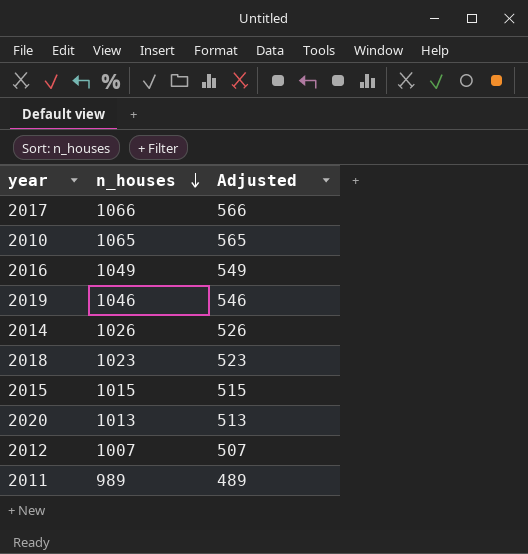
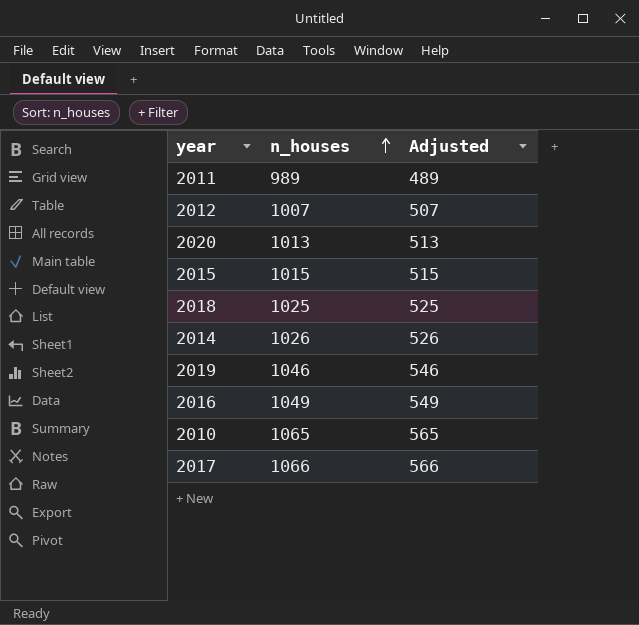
row order: n_houses descending -> n_houses ascending
2018 | n_houses: 1023 -> 1025
2018 | Adjusted: 523 -> 525

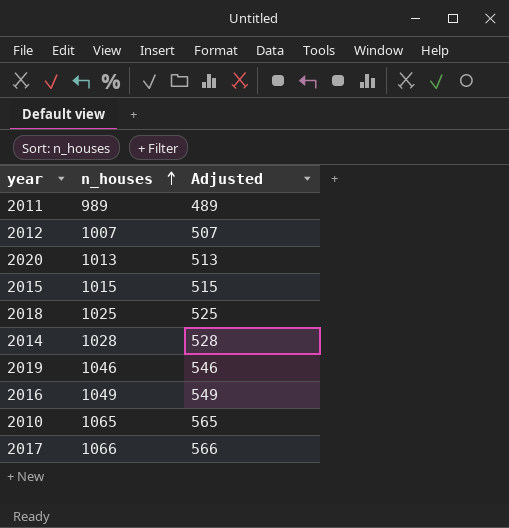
2014 | n_houses: 1026 -> 1028
2014 | Adjusted: 526 -> 528

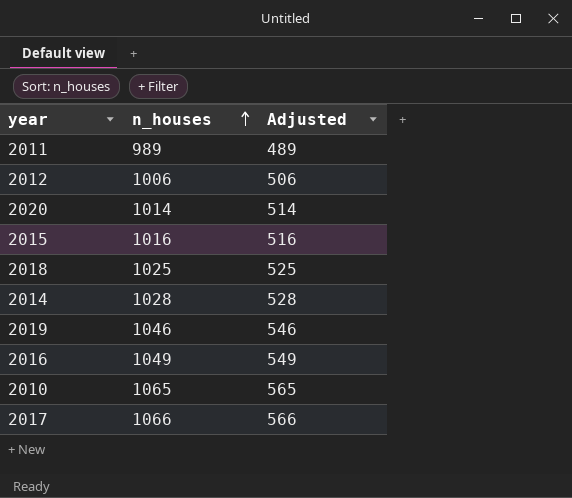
2012 | n_houses: 1007 -> 1006
2012 | Adjusted: 507 -> 506
2020 | n_houses: 1013 -> 1014
2020 | Adjusted: 513 -> 514
2015 | n_houses: 1015 -> 1016
2015 | Adjusted: 515 -> 516

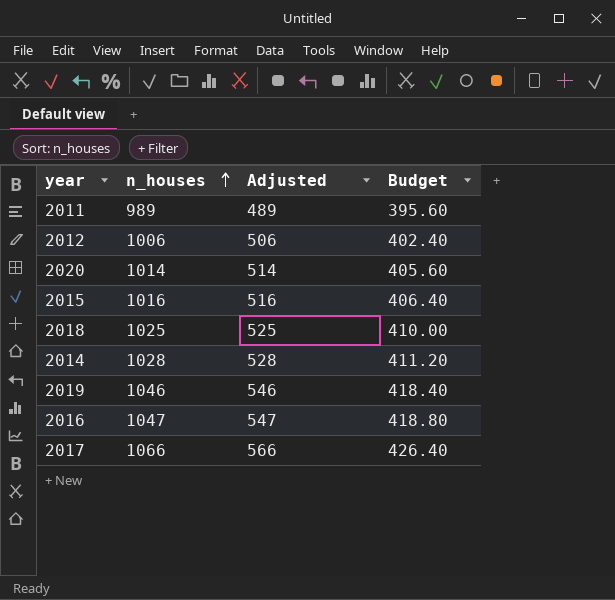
column Budget | formula: none -> [n_houses] * 0.4
row 2010: 1065 | 565 -> none
2016 | n_houses: 1049 -> 1047
2016 | Adjusted: 549 -> 547

